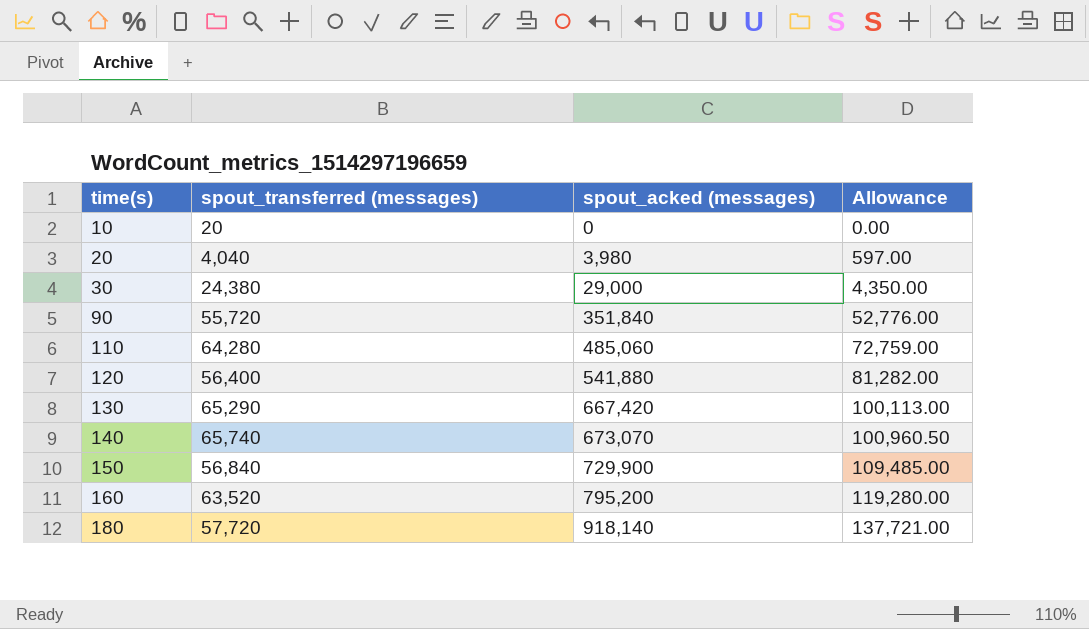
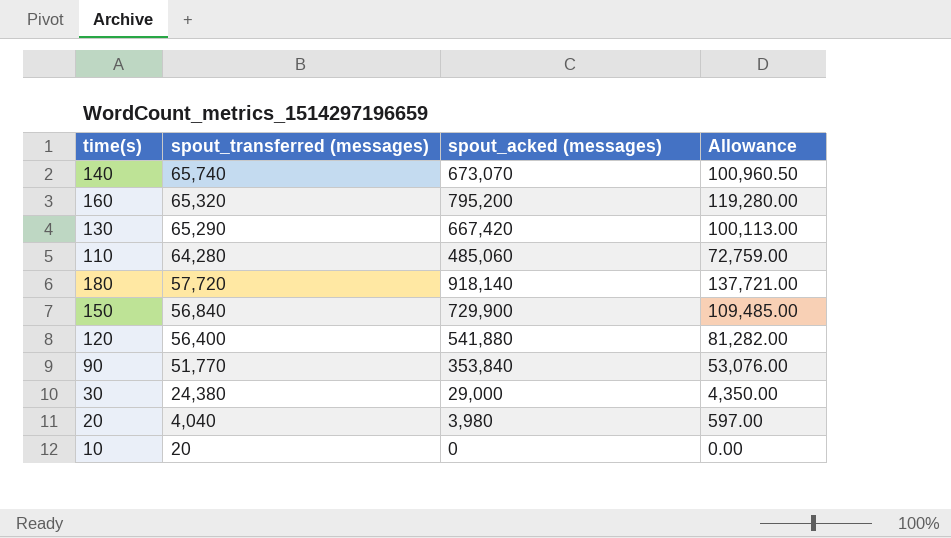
row order: time(s) ascending -> spout_transferred (messages) descending
160 | spout_transferred (messages): 63,520 -> 65,320
90 | spout_transferred (messages): 55,720 -> 51,770
90 | spout_acked (messages): 351,840 -> 353,840
90 | Allowance: 52,776.00 -> 53,076.00

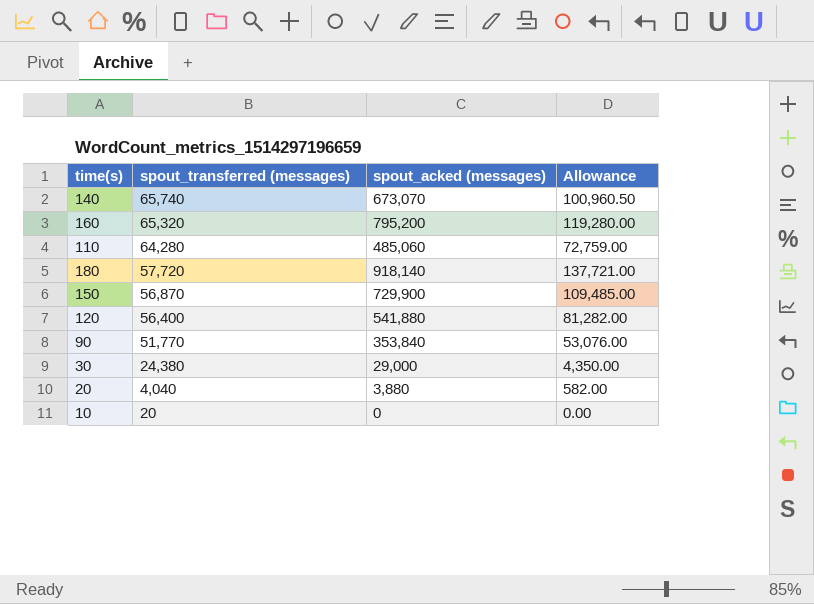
row 130: 65,290 | 667,420 | 100,113.00 -> none
150 | spout_transferred (messages): 56,840 -> 56,870
20 | spout_acked (messages): 3,980 -> 3,880
20 | Allowance: 597.00 -> 582.00

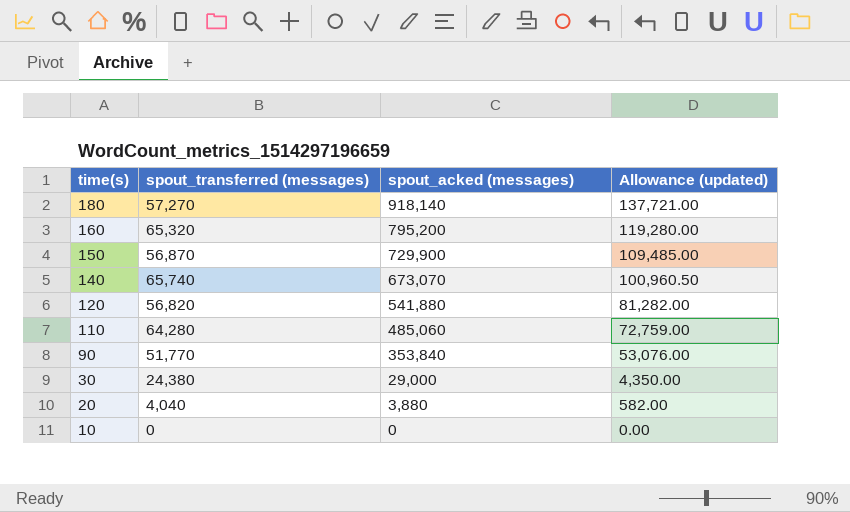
row order: spout_transferred (messages) descending -> time(s) descending
column name: Allowance -> Allowance (updated)
180 | spout_transferred (messages): 57,720 -> 57,270
120 | spout_transferred (messages): 56,400 -> 56,820
10 | spout_transferred (messages): 20 -> 0

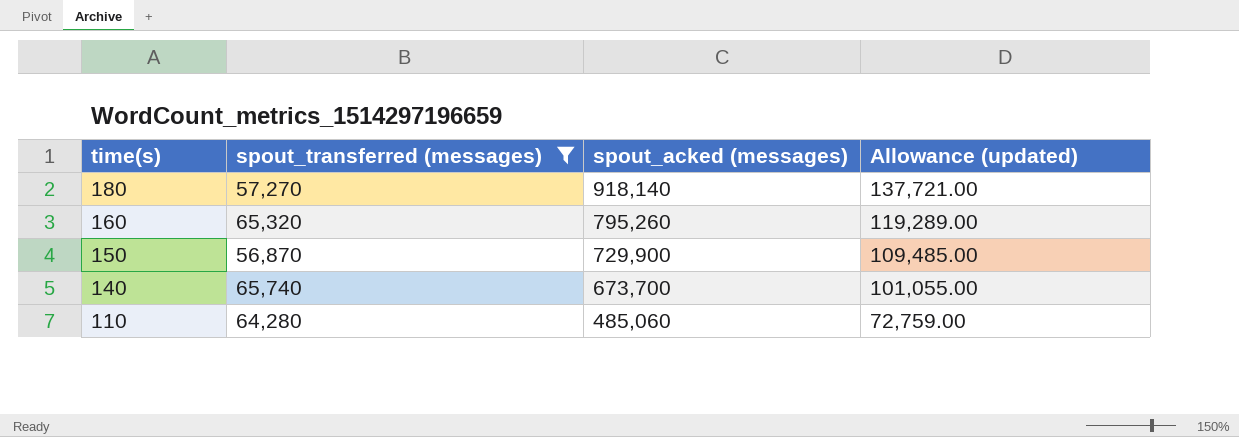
filter: none -> spout_transferred (messages) >= 56,870
160 | spout_acked (messages): 795,200 -> 795,260
160 | Allowance (updated): 119,280.00 -> 119,289.00
140 | spout_acked (messages): 673,070 -> 673,700
140 | Allowance (updated): 100,960.50 -> 101,055.00

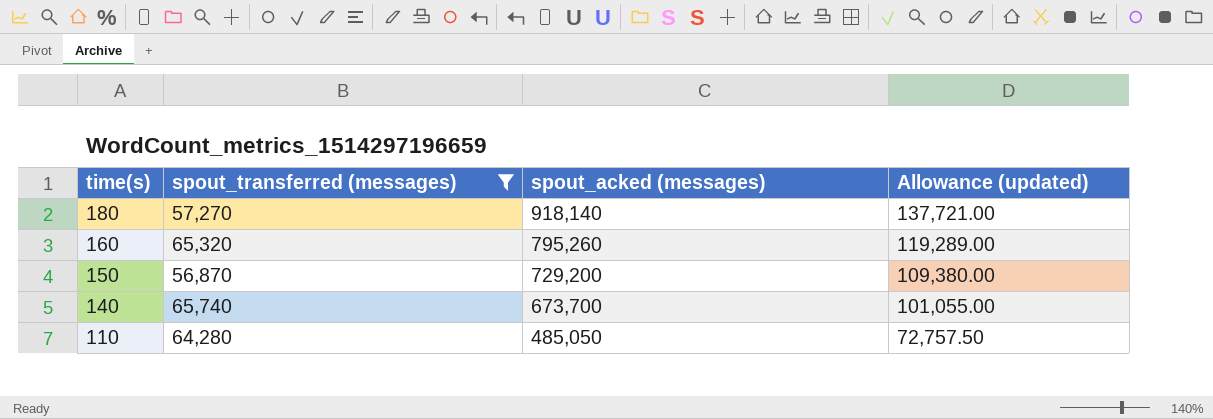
150 | spout_acked (messages): 729,900 -> 729,200
150 | Allowance (updated): 109,485.00 -> 109,380.00
110 | spout_acked (messages): 485,060 -> 485,050
110 | Allowance (updated): 72,759.00 -> 72,757.50

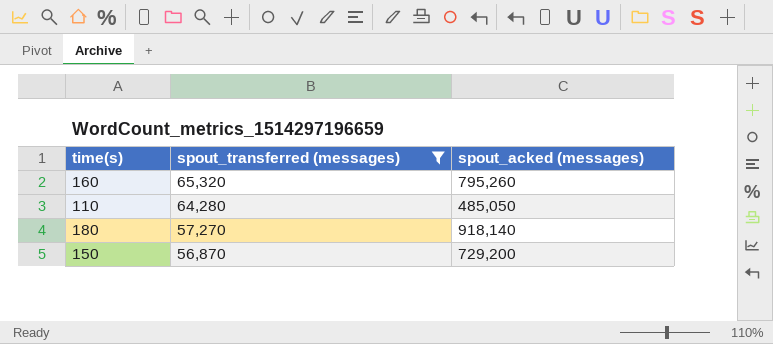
row order: time(s) descending -> spout_transferred (messages) descending
column Allowance (updated) | formula: [spout_acked (messages)] * 0.15 -> none
row 140: 65,740 | 673,700 | 101,055.00 -> none

